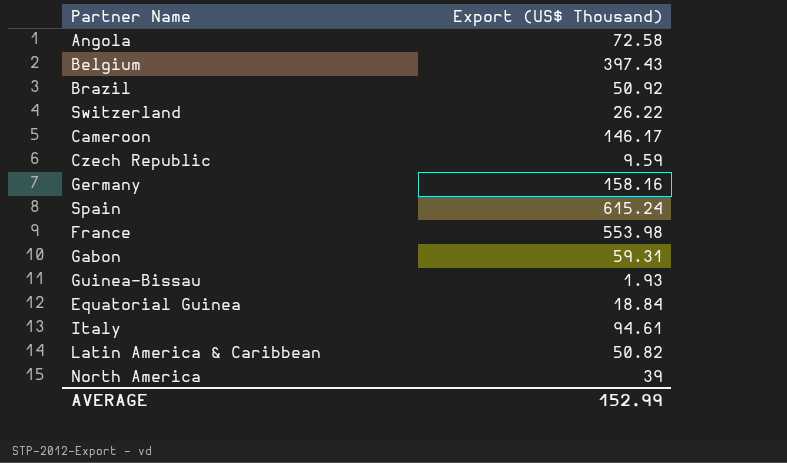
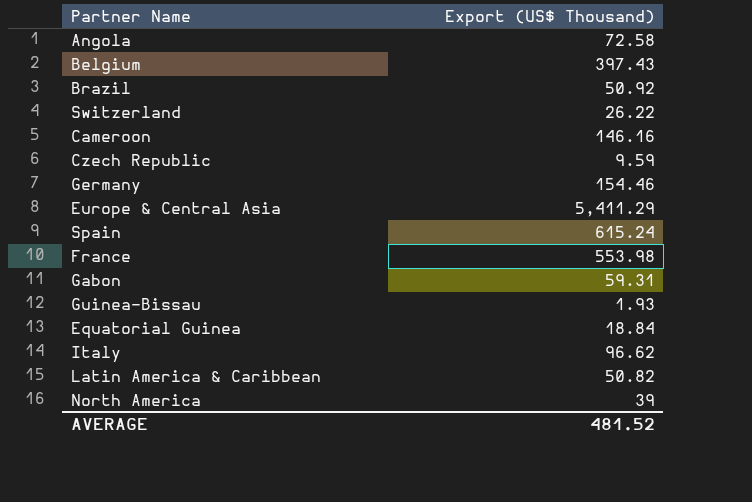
Cameroon | Export (US$ Thousand): 146.17 -> 146.16
Germany | Export (US$ Thousand): 158.16 -> 154.46
row Europe & Central Asia: none -> 5,411.29
Italy | Export (US$ Thousand): 94.61 -> 96.62
AVERAGE | Export (US$ Thousand): 152.99 -> 481.52

